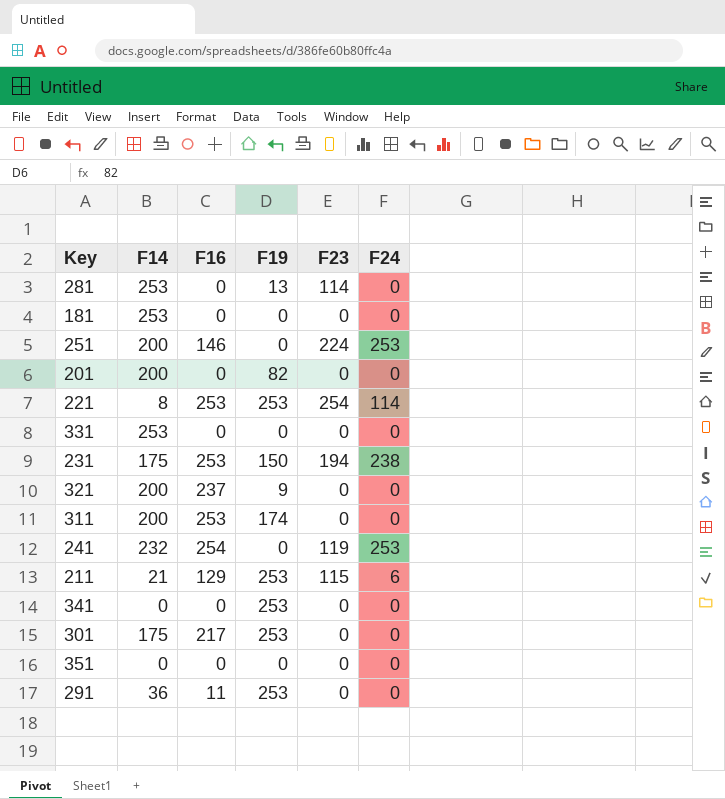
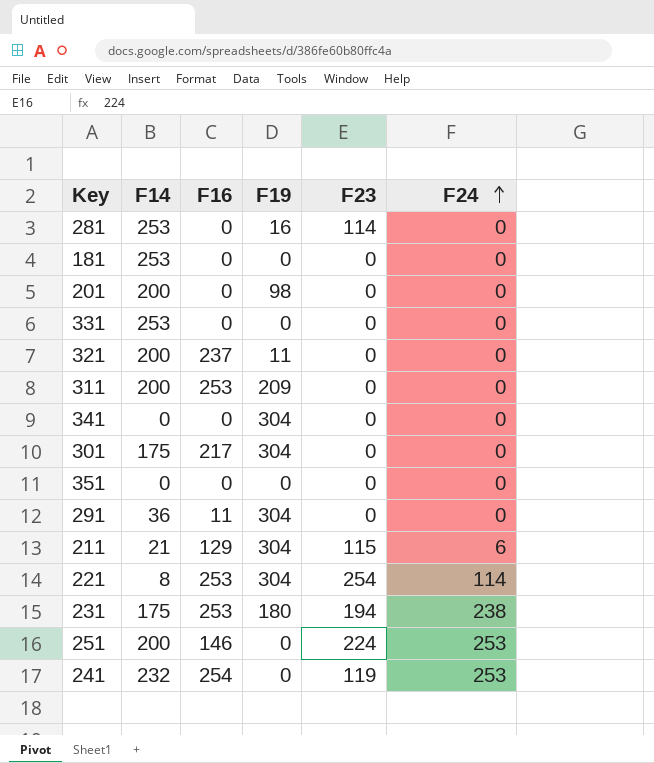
row order: none -> F24 ascending
281 | F19: 13 -> 16
201 | F19: 82 -> 98
321 | F19: 9 -> 11
311 | F19: 174 -> 209
341 | F19: 253 -> 304
301 | F19: 253 -> 304
291 | F19: 253 -> 304
211 | F19: 253 -> 304
221 | F19: 253 -> 304
231 | F19: 150 -> 180

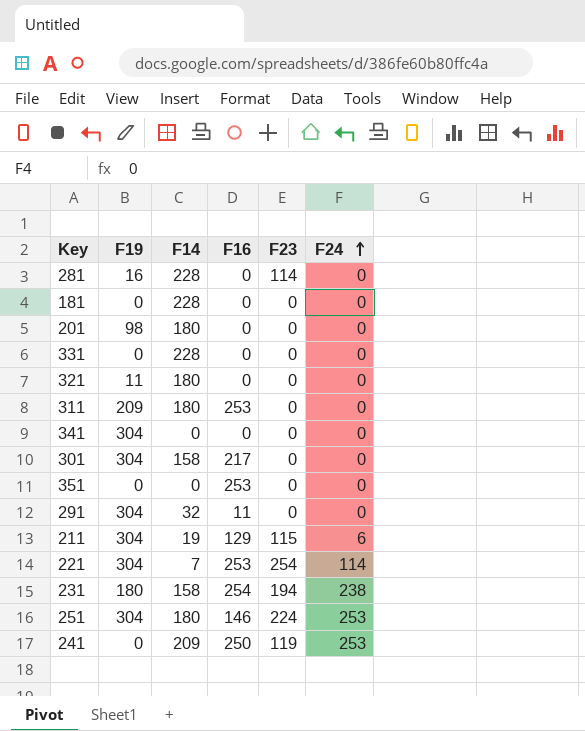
column F19 | position: 4 -> 2
281 | F14: 253 -> 228
181 | F14: 253 -> 228
201 | F14: 200 -> 180
331 | F14: 253 -> 228
321 | F14: 200 -> 180
321 | F16: 237 -> 0
311 | F14: 200 -> 180
301 | F14: 175 -> 158
351 | F16: 0 -> 253
291 | F14: 36 -> 32
211 | F14: 21 -> 19
221 | F14: 8 -> 7
231 | F14: 175 -> 158
231 | F16: 253 -> 254
251 | F19: 0 -> 304
251 | F14: 200 -> 180
241 | F14: 232 -> 209
241 | F16: 254 -> 250

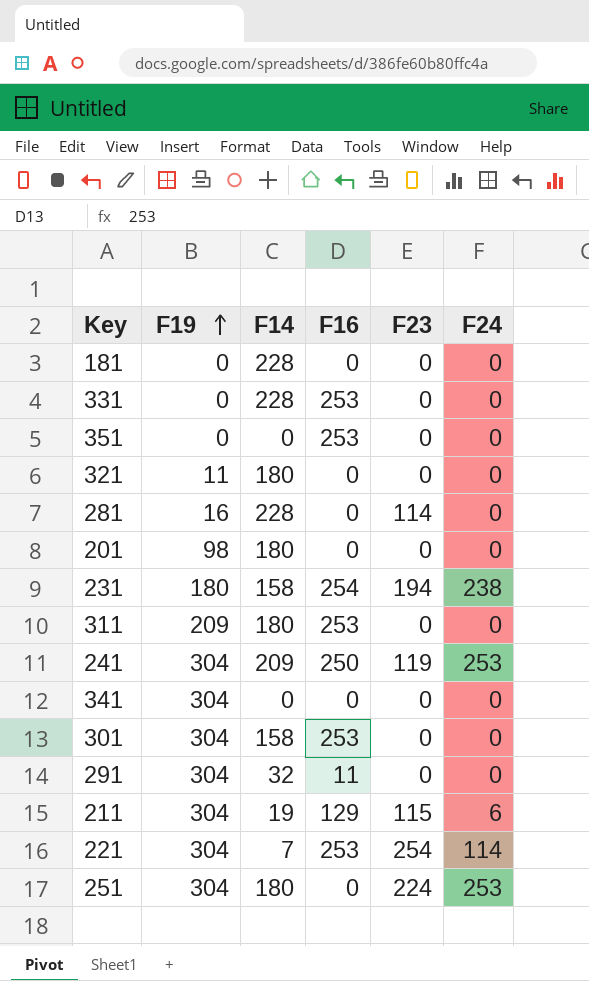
row order: F24 ascending -> F19 ascending
331 | F16: 0 -> 253
241 | F19: 0 -> 304
301 | F16: 217 -> 253
251 | F16: 146 -> 0

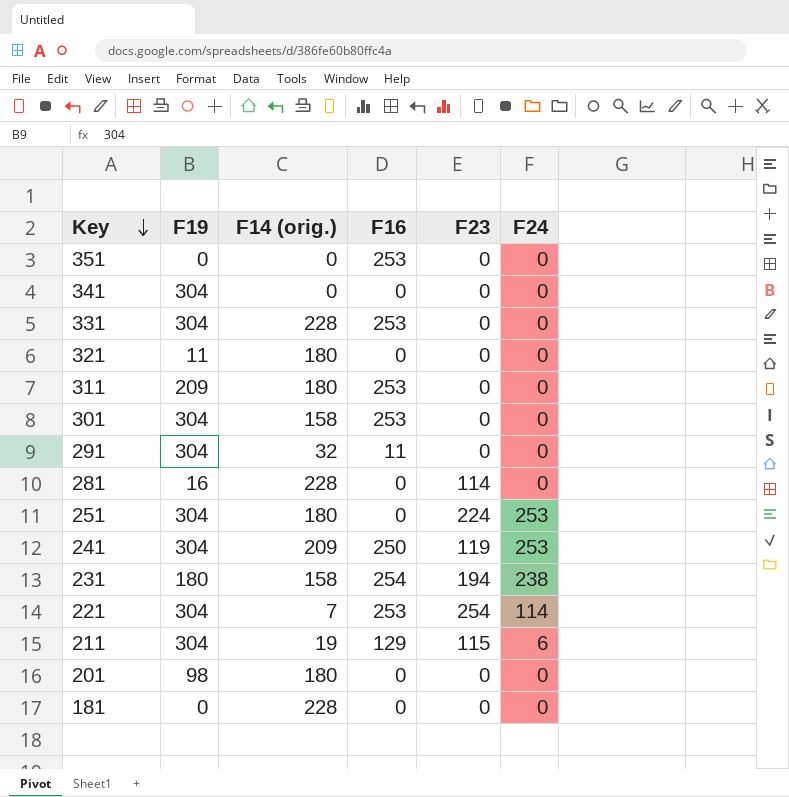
row order: F19 ascending -> Key descending
column name: F14 -> F14 (orig.)
331 | F19: 0 -> 304

